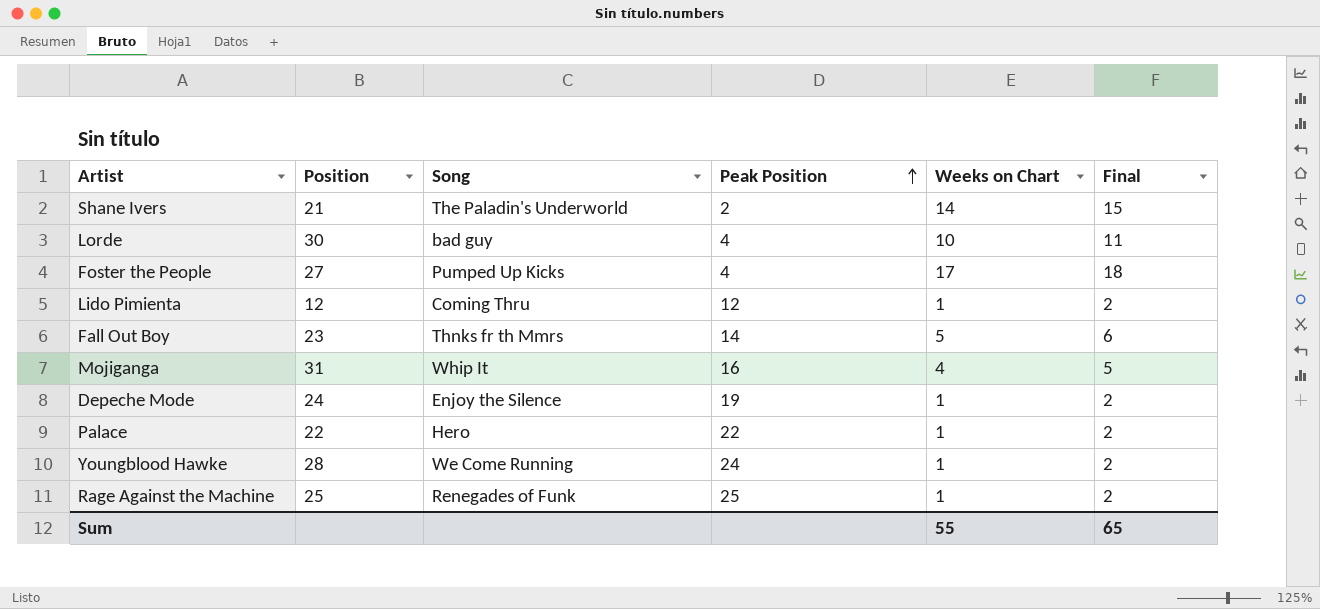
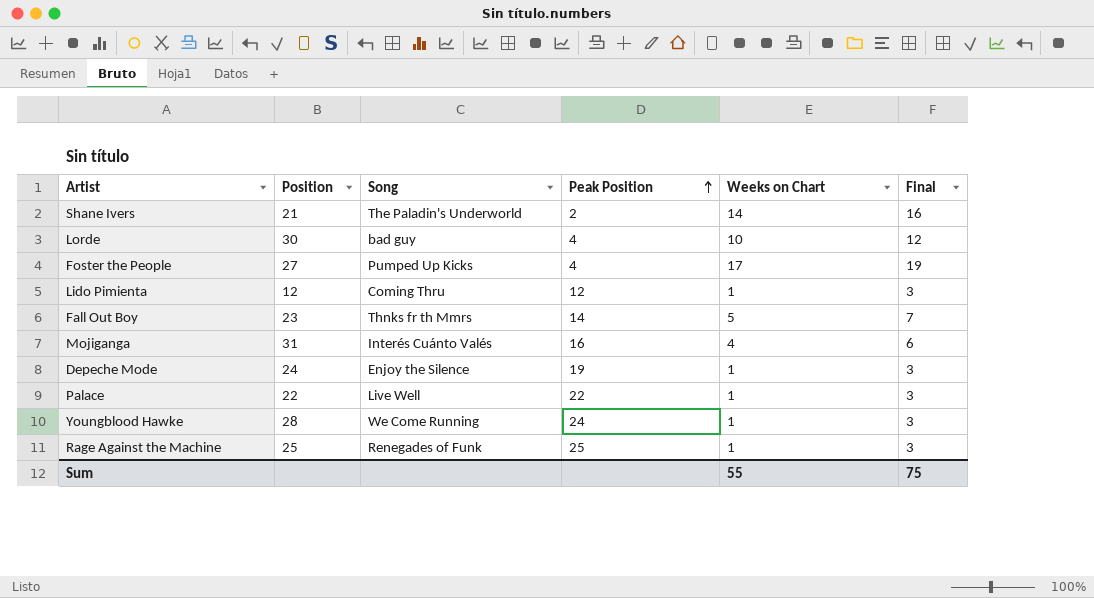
column Final | formula: [Weeks on Chart] + 1 -> [Weeks on Chart] + 2
Mojiganga | Song: Whip It -> Interés Cuánto Valés
Palace | Song: Hero -> Live Well
Sum | Final: 65 -> 75

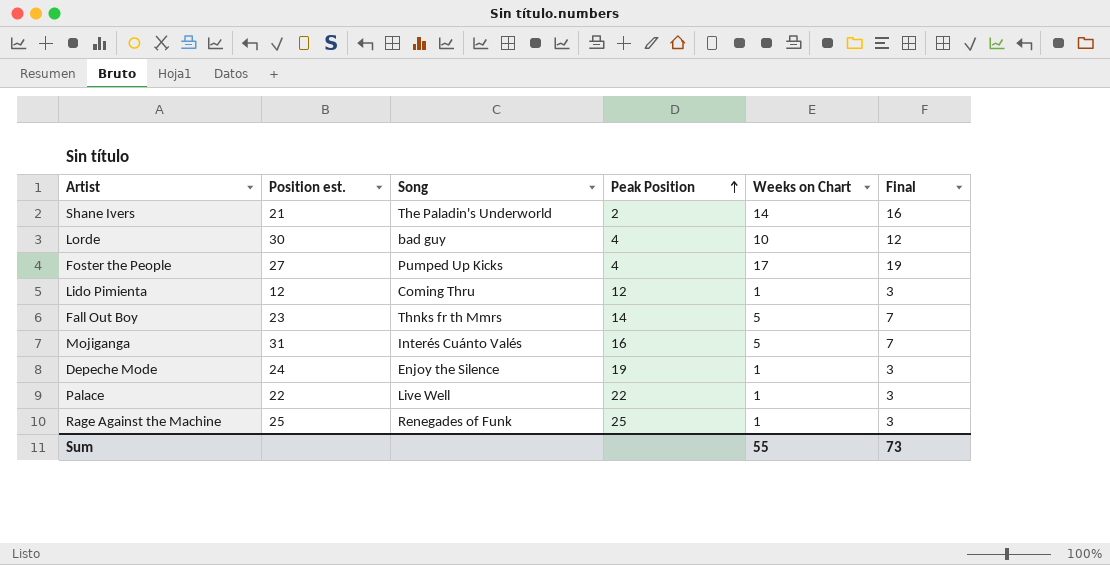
column name: Position -> Position est.
row Youngblood Hawke: 28 | We Come Running | 24 | 1 | 3 -> none
Mojiganga | Weeks on Chart: 4 -> 5
Mojiganga | Final: 6 -> 7
Sum | Final: 75 -> 73

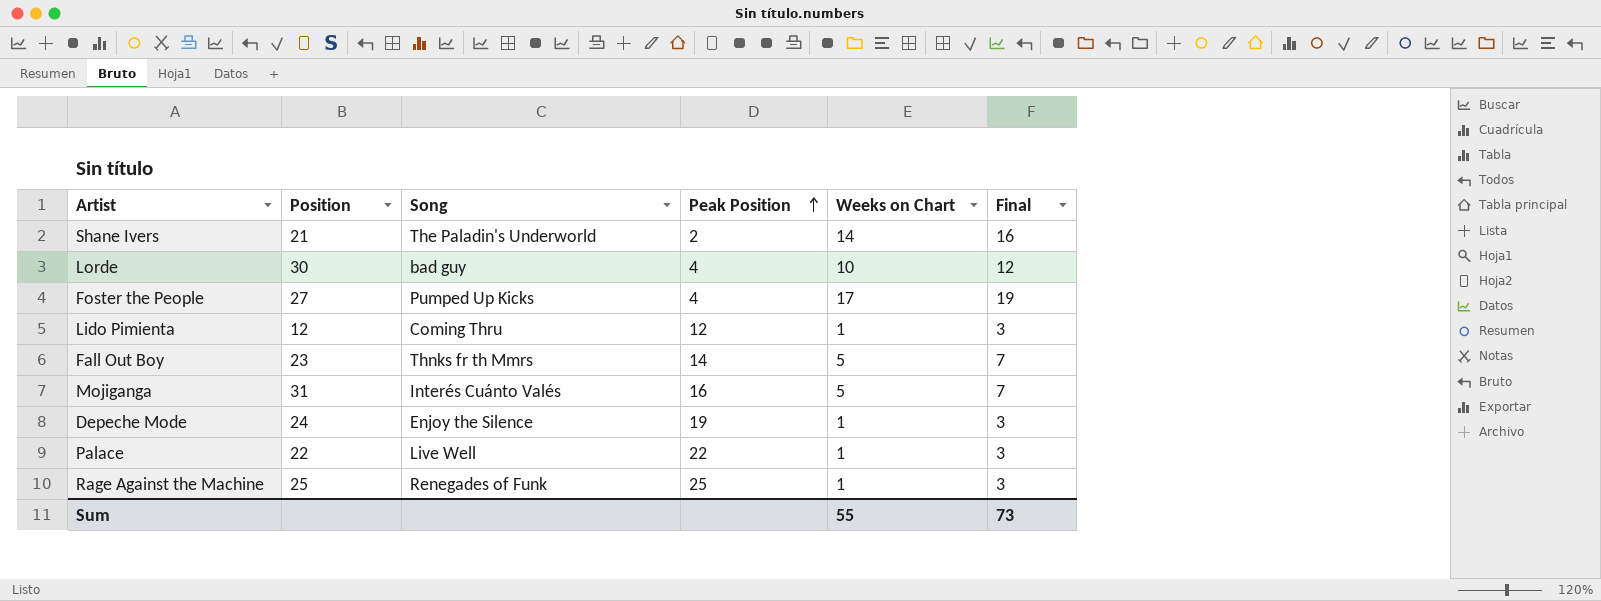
column name: Position est. -> Position

